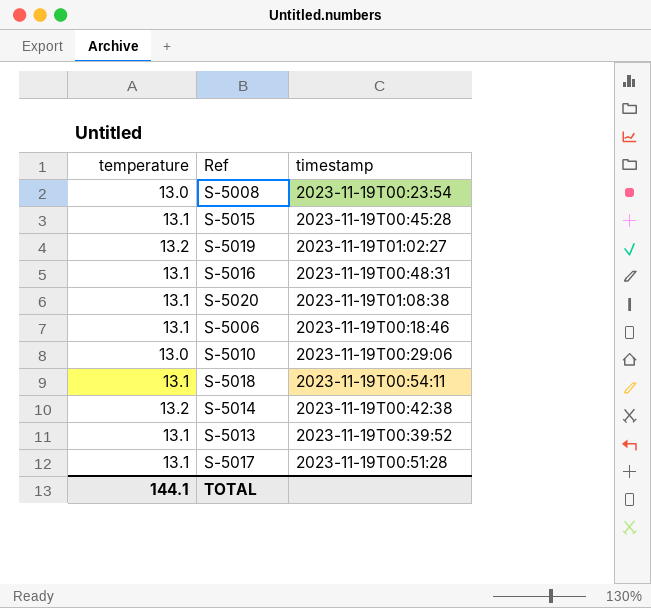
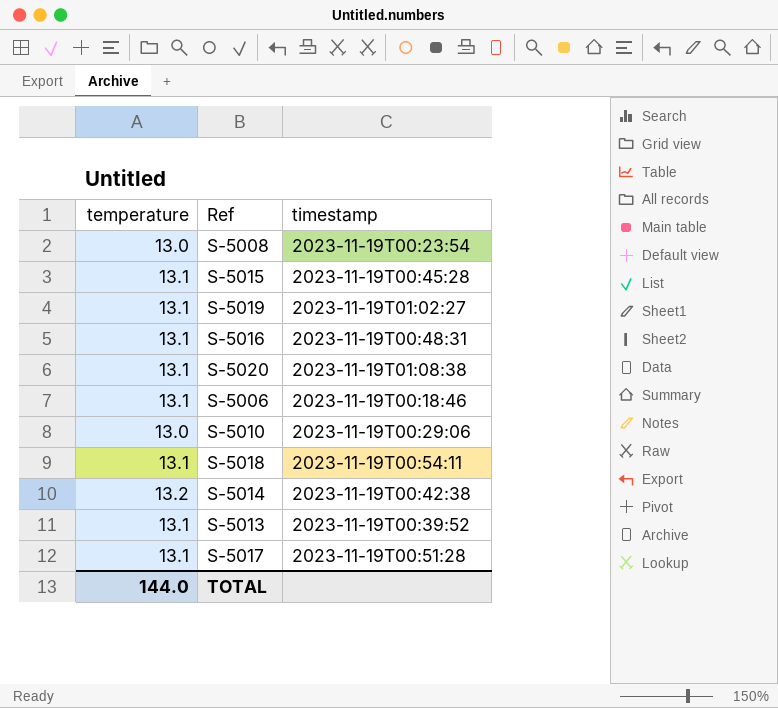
S-5019 | temperature: 13.2 -> 13.1
TOTAL | temperature: 144.1 -> 144.0

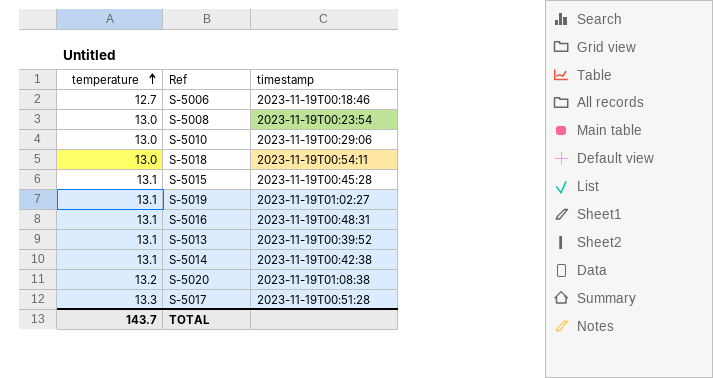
row order: none -> temperature ascending
S-5006 | temperature: 13.1 -> 12.7
S-5018 | temperature: 13.1 -> 13.0
S-5014 | temperature: 13.2 -> 13.1
S-5020 | temperature: 13.1 -> 13.2
S-5017 | temperature: 13.1 -> 13.3
TOTAL | temperature: 144.0 -> 143.7

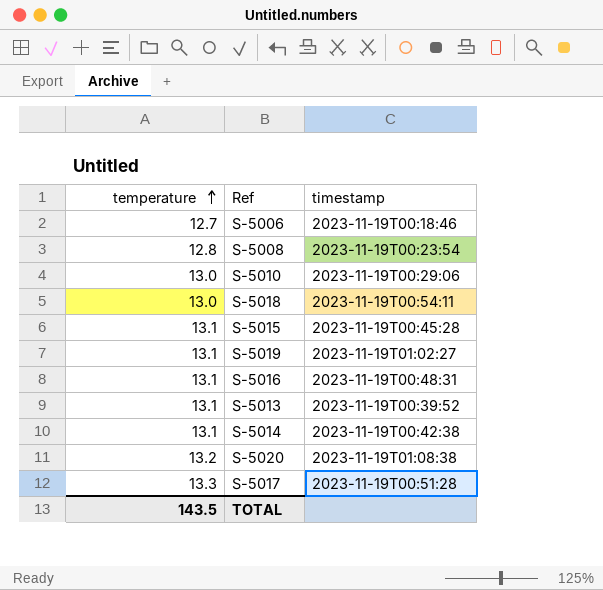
S-5008 | temperature: 13.0 -> 12.8
TOTAL | temperature: 143.7 -> 143.5

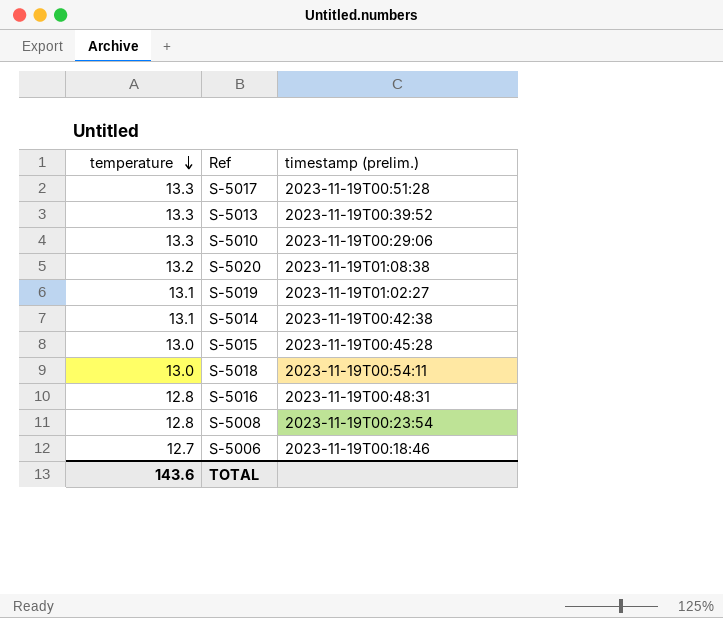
row order: temperature ascending -> temperature descending
column name: timestamp -> timestamp (prelim.)
S-5013 | temperature: 13.1 -> 13.3
S-5010 | temperature: 13.0 -> 13.3
S-5015 | temperature: 13.1 -> 13.0
S-5016 | temperature: 13.1 -> 12.8
TOTAL | temperature: 143.5 -> 143.6

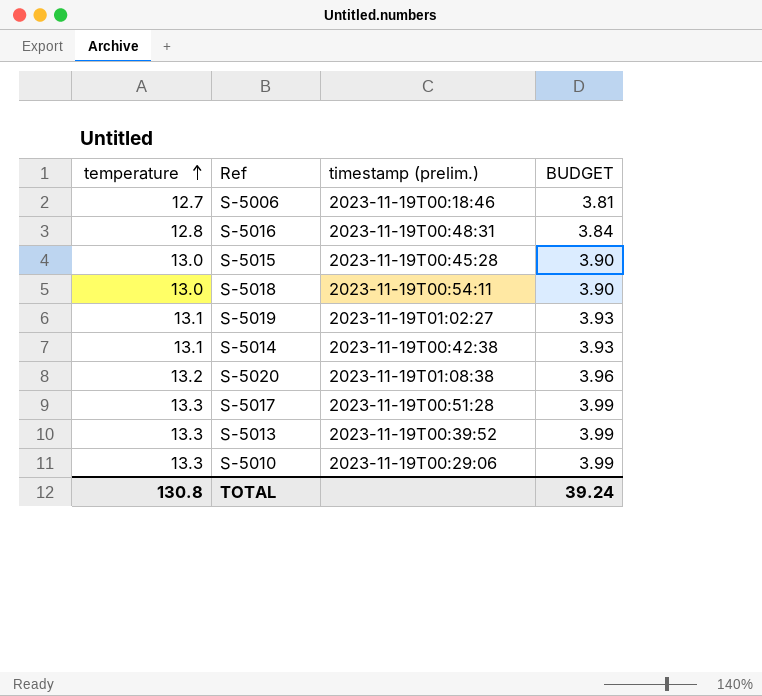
row order: temperature descending -> temperature ascending
column BUDGET | formula: none -> [temperature] * 0.3
row S-5008: 12.8 | 2023-11-19T00:23:54 -> none
TOTAL | temperature: 143.6 -> 130.8

